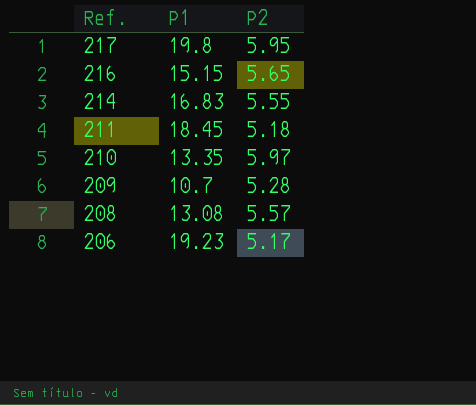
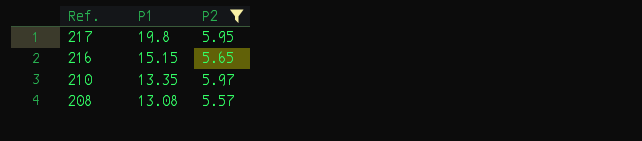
filter: none -> P2 >= 5.57

